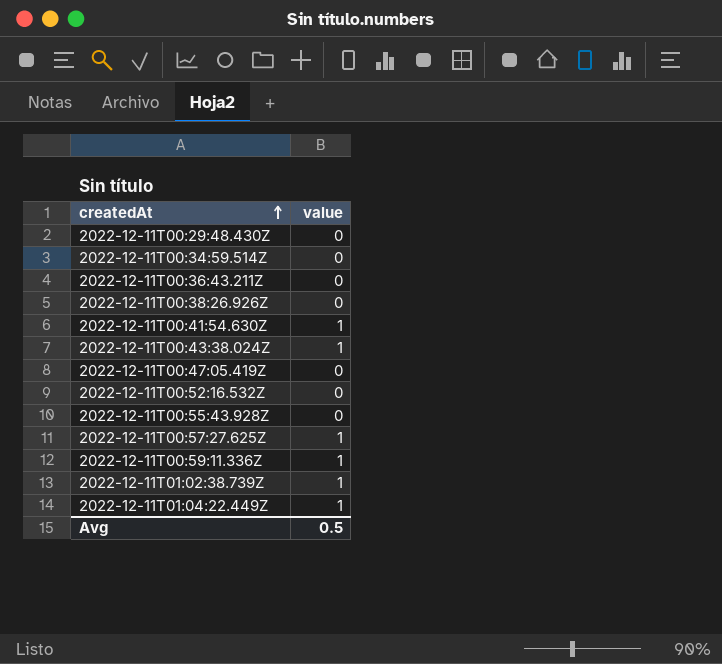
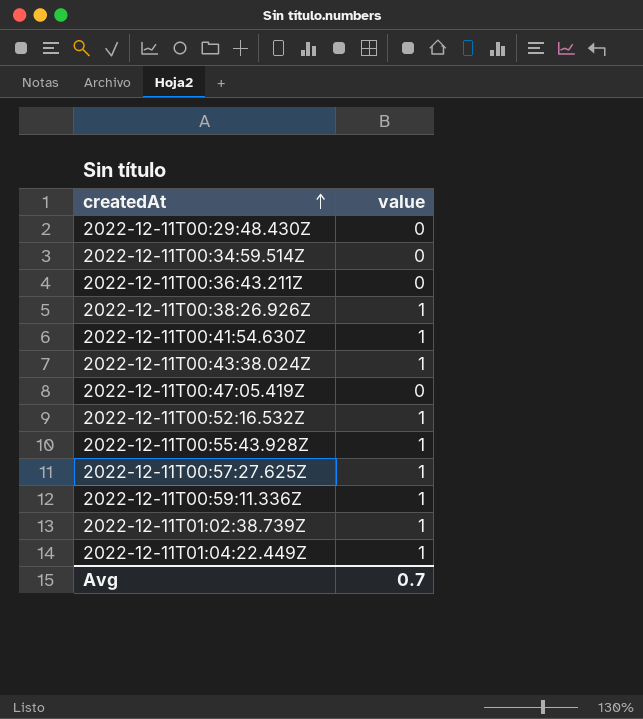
2022-12-11T00:38:26.926Z | value: 0 -> 1
2022-12-11T00:52:16.532Z | value: 0 -> 1
2022-12-11T00:55:43.928Z | value: 0 -> 1
Avg | value: 0.5 -> 0.7

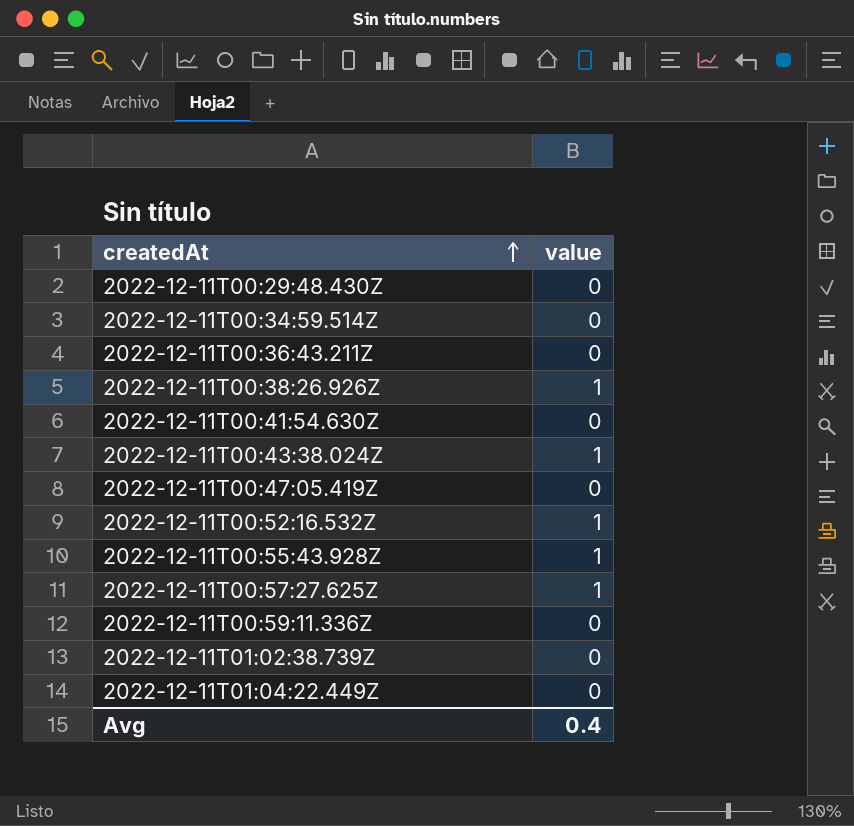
2022-12-11T00:41:54.630Z | value: 1 -> 0
2022-12-11T00:59:11.336Z | value: 1 -> 0
2022-12-11T01:02:38.739Z | value: 1 -> 0
2022-12-11T01:04:22.449Z | value: 1 -> 0
Avg | value: 0.7 -> 0.4

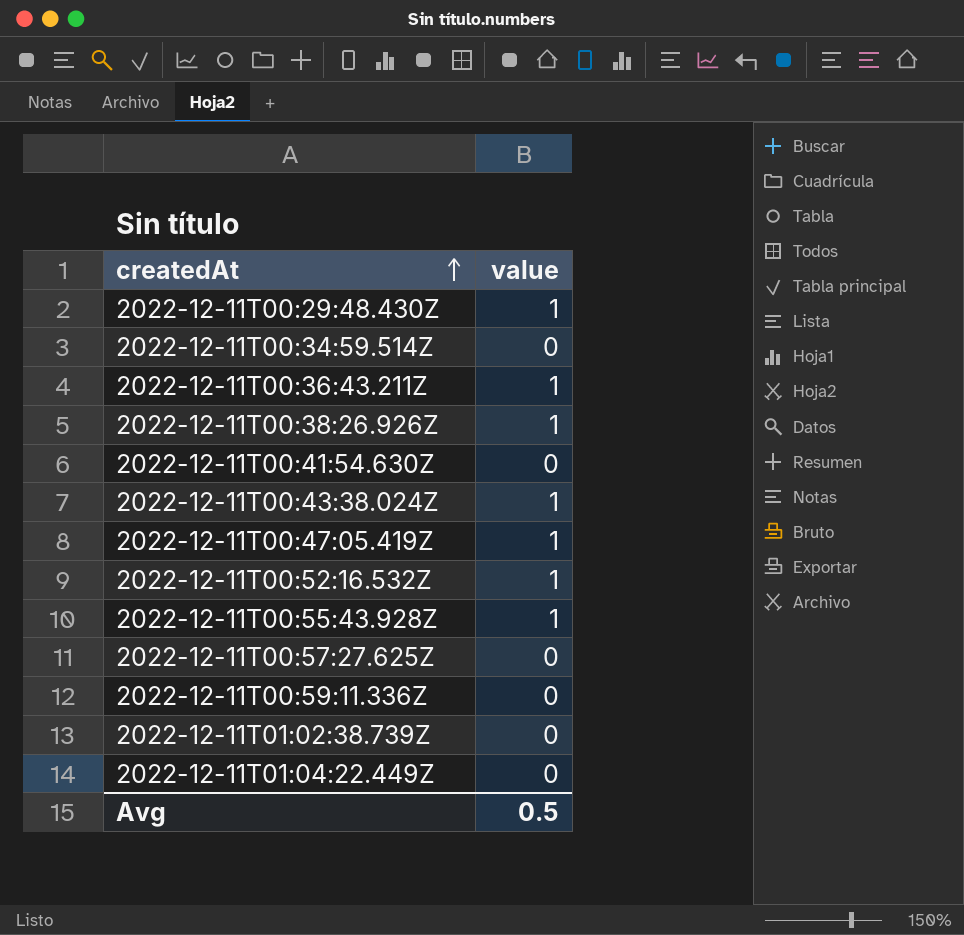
2022-12-11T00:29:48.430Z | value: 0 -> 1
2022-12-11T00:36:43.211Z | value: 0 -> 1
2022-12-11T00:47:05.419Z | value: 0 -> 1
2022-12-11T00:57:27.625Z | value: 1 -> 0
Avg | value: 0.4 -> 0.5

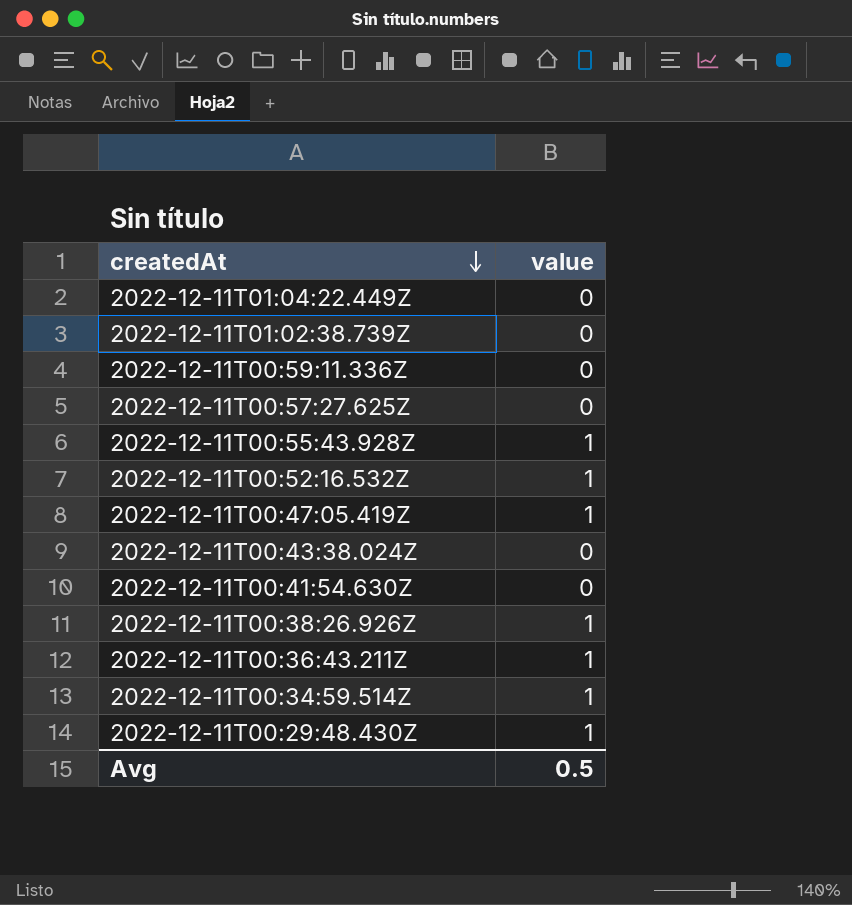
row order: createdAt ascending -> createdAt descending
2022-12-11T00:43:38.024Z | value: 1 -> 0
2022-12-11T00:34:59.514Z | value: 0 -> 1

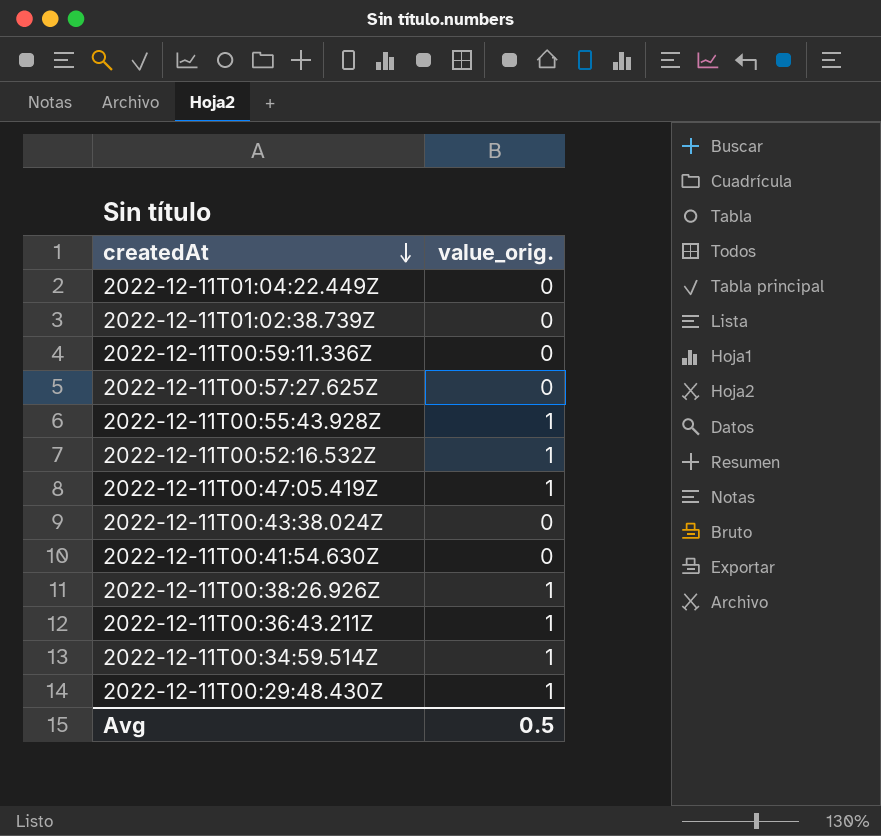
column name: value -> value_orig.

